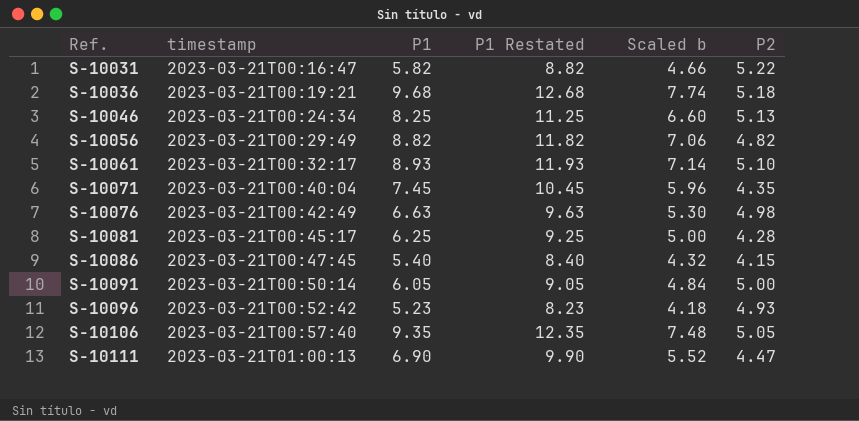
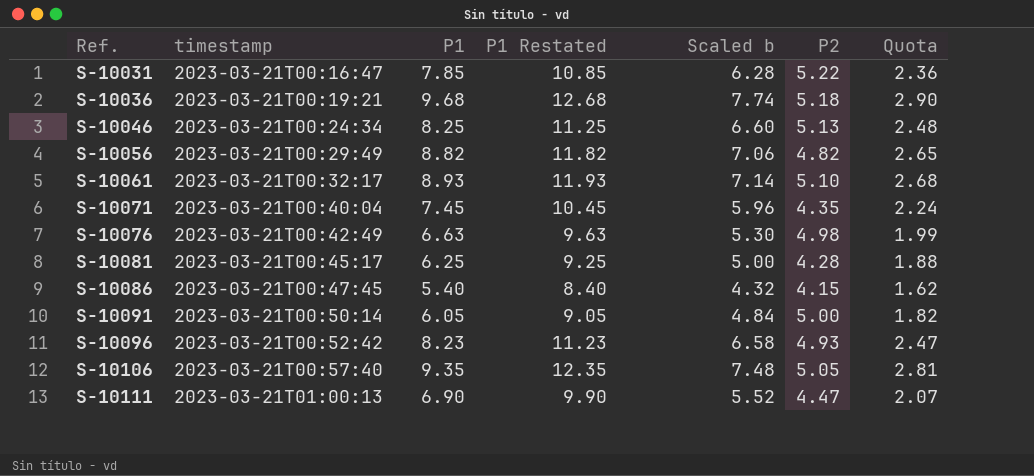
column Quota | formula: none -> [P1] * 0.3
S-10031 | P1: 5.82 -> 7.85
S-10031 | P1 Restated: 8.82 -> 10.85
S-10031 | Scaled b: 4.66 -> 6.28
S-10096 | P1: 5.23 -> 8.23
S-10096 | P1 Restated: 8.23 -> 11.23
S-10096 | Scaled b: 4.18 -> 6.58

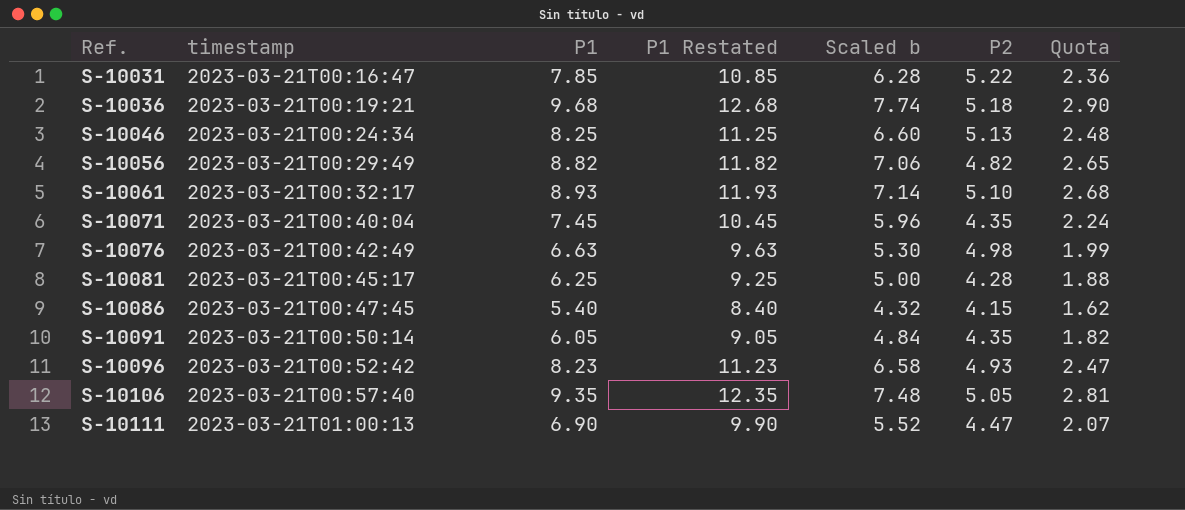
S-10091 | P2: 5.00 -> 4.35

